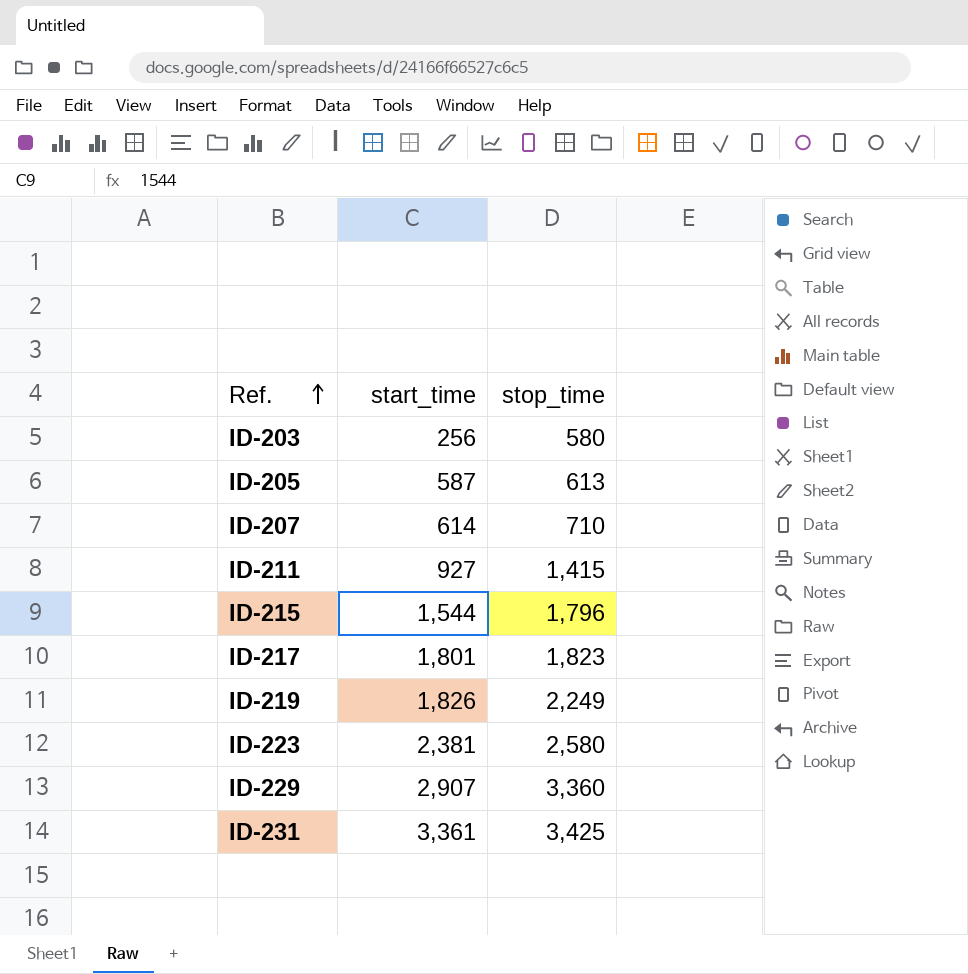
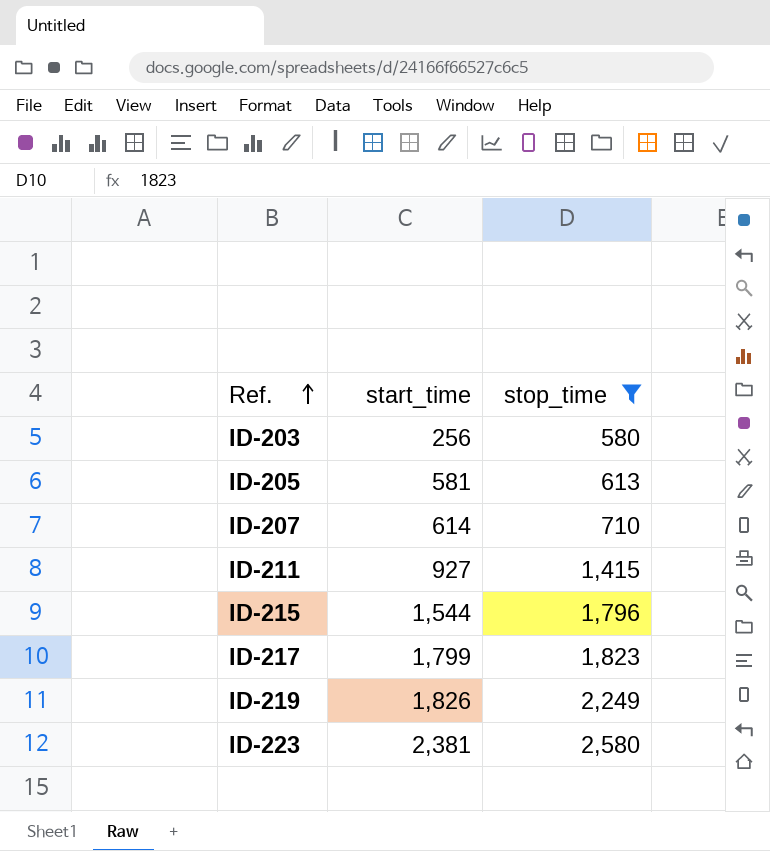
filter: none -> stop_time <= 2,580
ID-205 | start_time: 587 -> 581
ID-217 | start_time: 1,801 -> 1,799

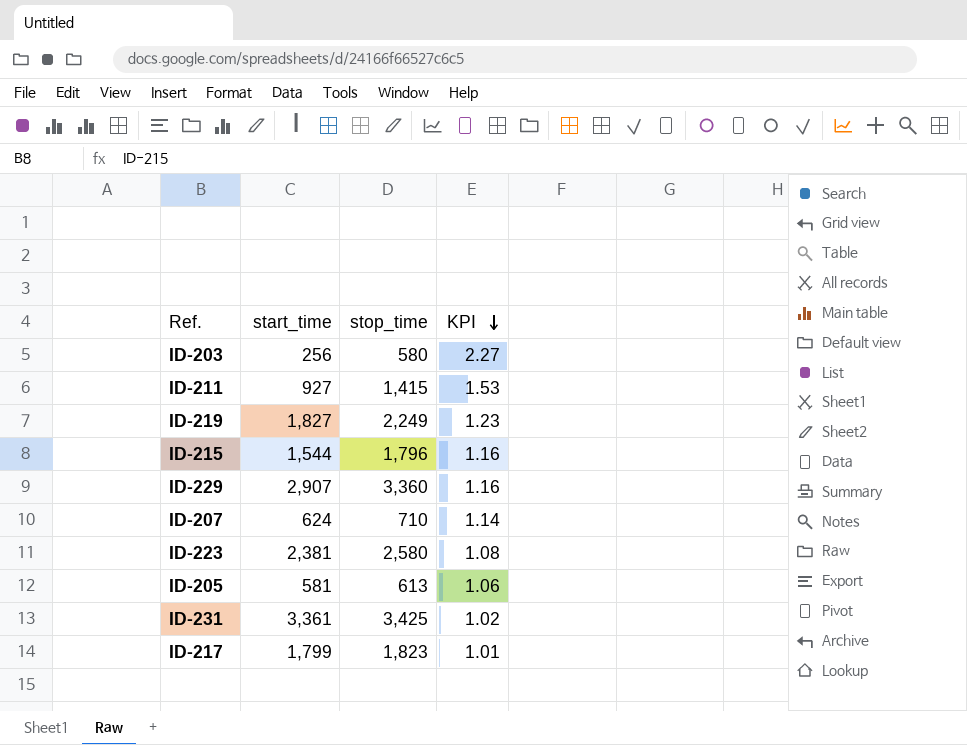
filter: stop_time <= 2,580 -> none
row order: Ref. ascending -> KPI descending
column KPI | formula: none -> [stop_time] / [start_time]
ID-219 | start_time: 1,826 -> 1,827
ID-207 | start_time: 614 -> 624

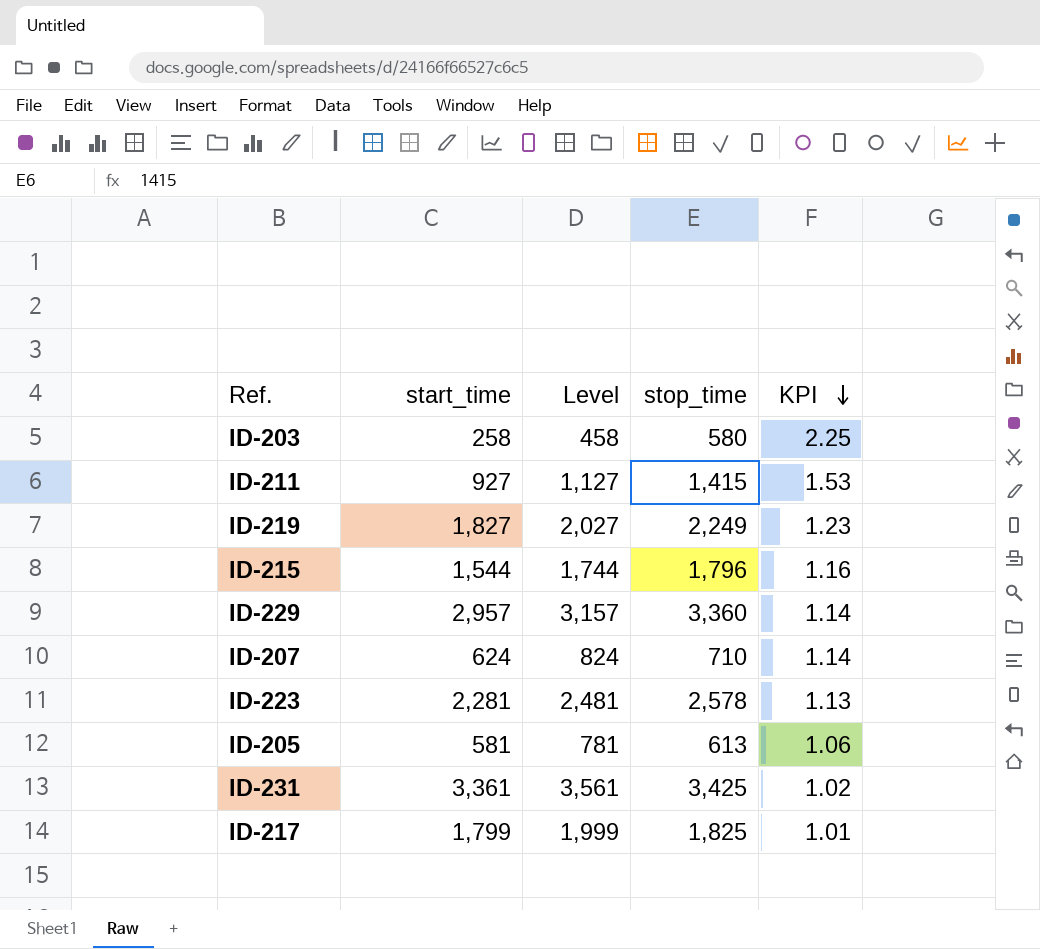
column Level | formula: none -> [start_time] + 200
ID-203 | start_time: 256 -> 258
ID-203 | KPI: 2.27 -> 2.25
ID-229 | start_time: 2,907 -> 2,957
ID-229 | KPI: 1.16 -> 1.14
ID-223 | start_time: 2,381 -> 2,281
ID-223 | stop_time: 2,580 -> 2,578
ID-223 | KPI: 1.08 -> 1.13
ID-217 | stop_time: 1,823 -> 1,825

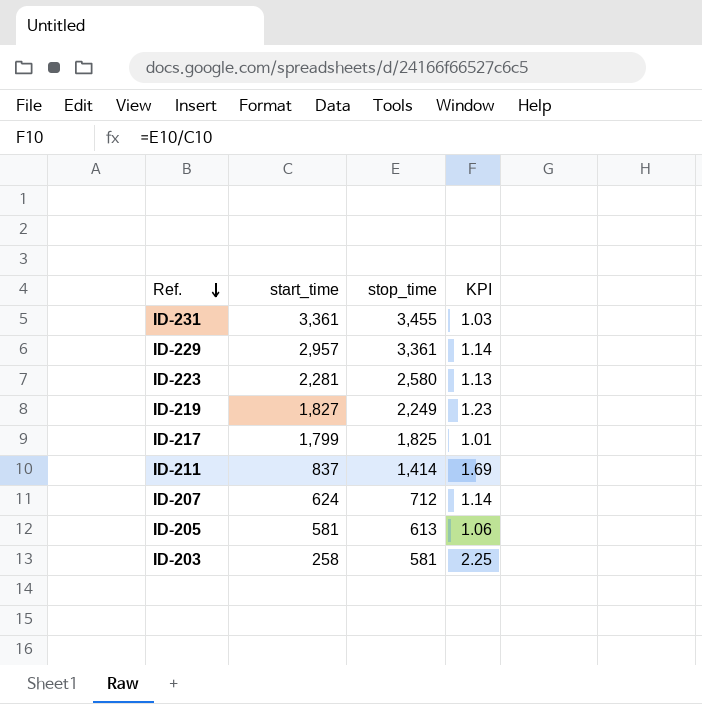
row order: KPI descending -> Ref. descending
column Level | formula: [start_time] + 200 -> none
row ID-215: 1,544 | 1,744 | 1,796 | 1.16 -> none
ID-231 | stop_time: 3,425 -> 3,455
ID-231 | KPI: 1.02 -> 1.03
ID-229 | stop_time: 3,360 -> 3,361
ID-223 | stop_time: 2,578 -> 2,580
ID-211 | start_time: 927 -> 837
ID-211 | stop_time: 1,415 -> 1,414
ID-211 | KPI: 1.53 -> 1.69
ID-207 | stop_time: 710 -> 712
ID-203 | stop_time: 580 -> 581

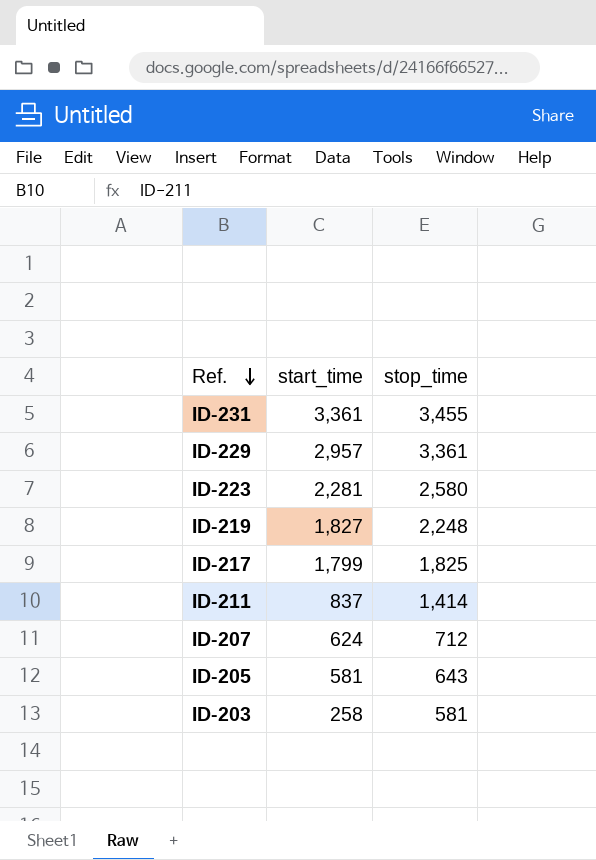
column KPI | formula: [stop_time] / [start_time] -> none
ID-219 | stop_time: 2,249 -> 2,248
ID-205 | stop_time: 613 -> 643

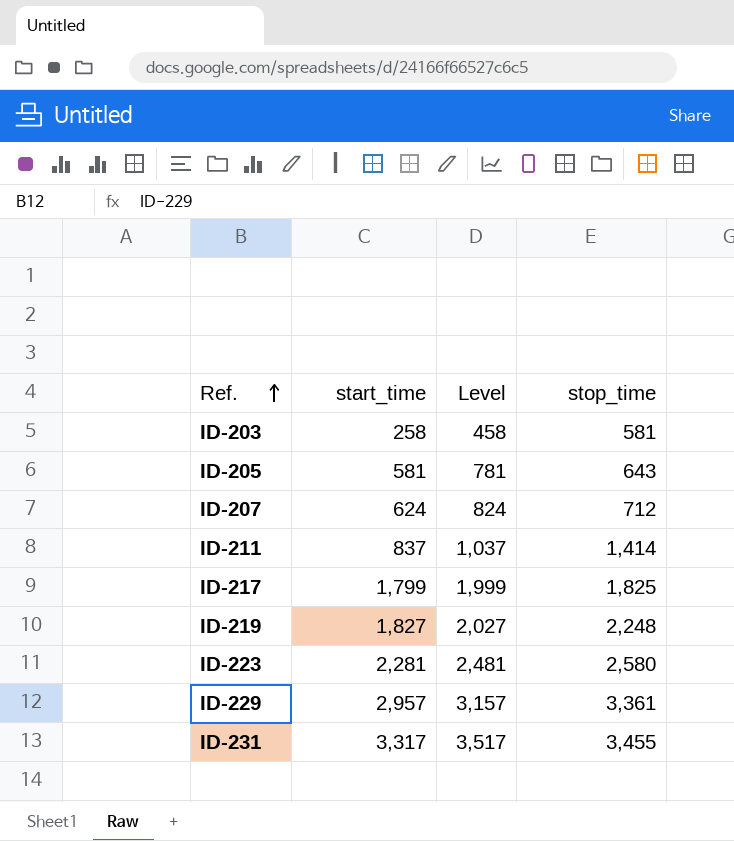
row order: Ref. descending -> Ref. ascending
column Level | formula: none -> [start_time] + 200
ID-231 | start_time: 3,361 -> 3,317

